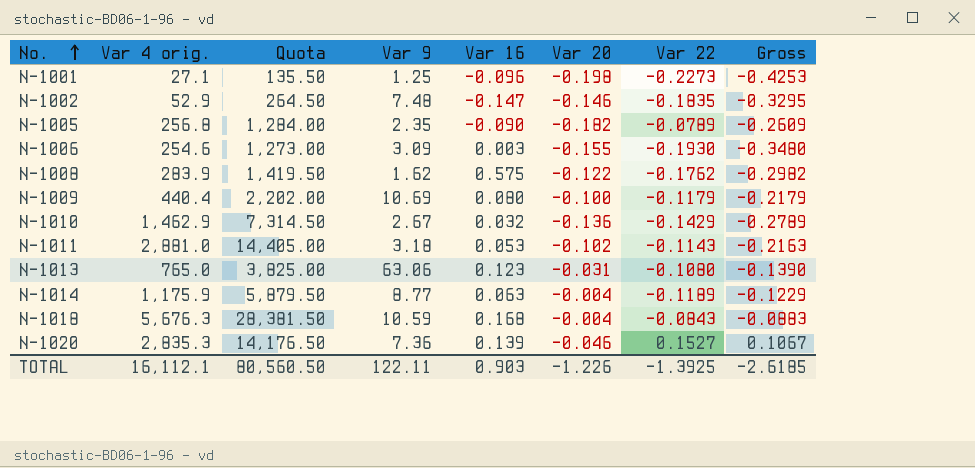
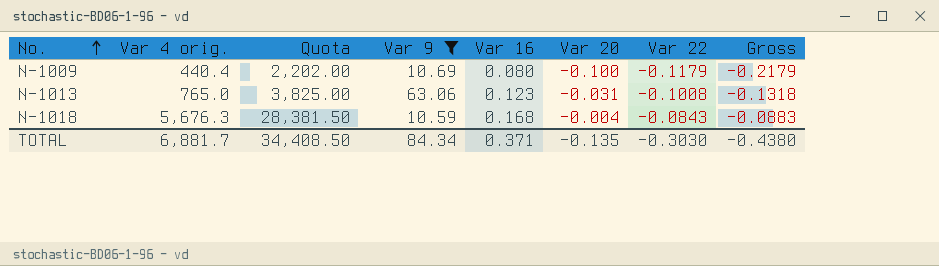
filter: none -> Var 9 >= 10.59
N-1013 | Var 22: -0.1080 -> -0.1008
N-1013 | Gross: -0.1390 -> -0.1318
TOTAL | Var 4 orig.: 16,112.1 -> 6,881.7
TOTAL | Quota: 80,560.50 -> 34,408.50
TOTAL | Var 9: 122.11 -> 84.34
TOTAL | Var 16: 0.903 -> 0.371
TOTAL | Var 20: -1.226 -> -0.135
TOTAL | Var 22: -1.3925 -> -0.3030
TOTAL | Gross: -2.6185 -> -0.4380

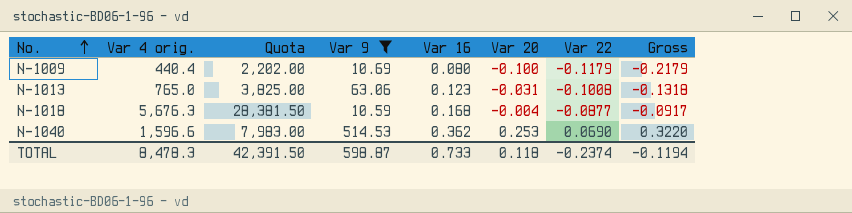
N-1018 | Var 22: -0.0843 -> -0.0877
N-1018 | Gross: -0.0883 -> -0.0917
row N-1040: none -> 1,596.6 | 7,983.00 | 514.53 | 0.362 | 0.253 | 0.0690 | 0.3220
TOTAL | Var 4 orig.: 6,881.7 -> 8,478.3
TOTAL | Quota: 34,408.50 -> 42,391.50
TOTAL | Var 9: 84.34 -> 598.87
TOTAL | Var 16: 0.371 -> 0.733
TOTAL | Var 20: -0.135 -> 0.118
TOTAL | Var 22: -0.3030 -> -0.2374
TOTAL | Gross: -0.4380 -> -0.1194

